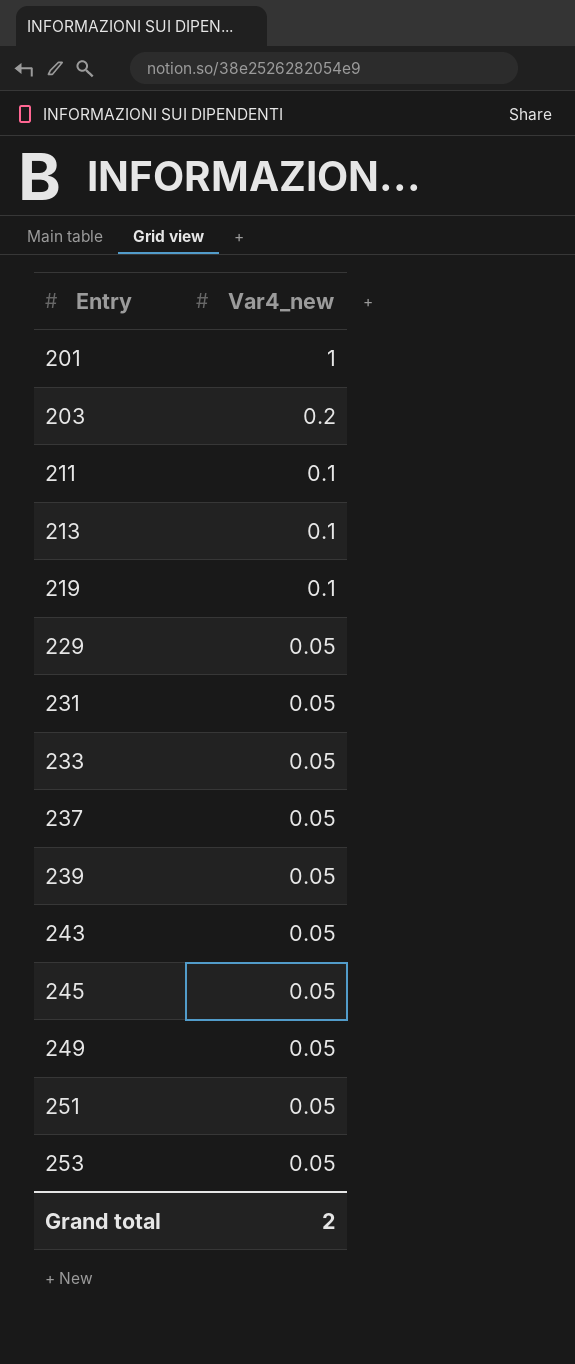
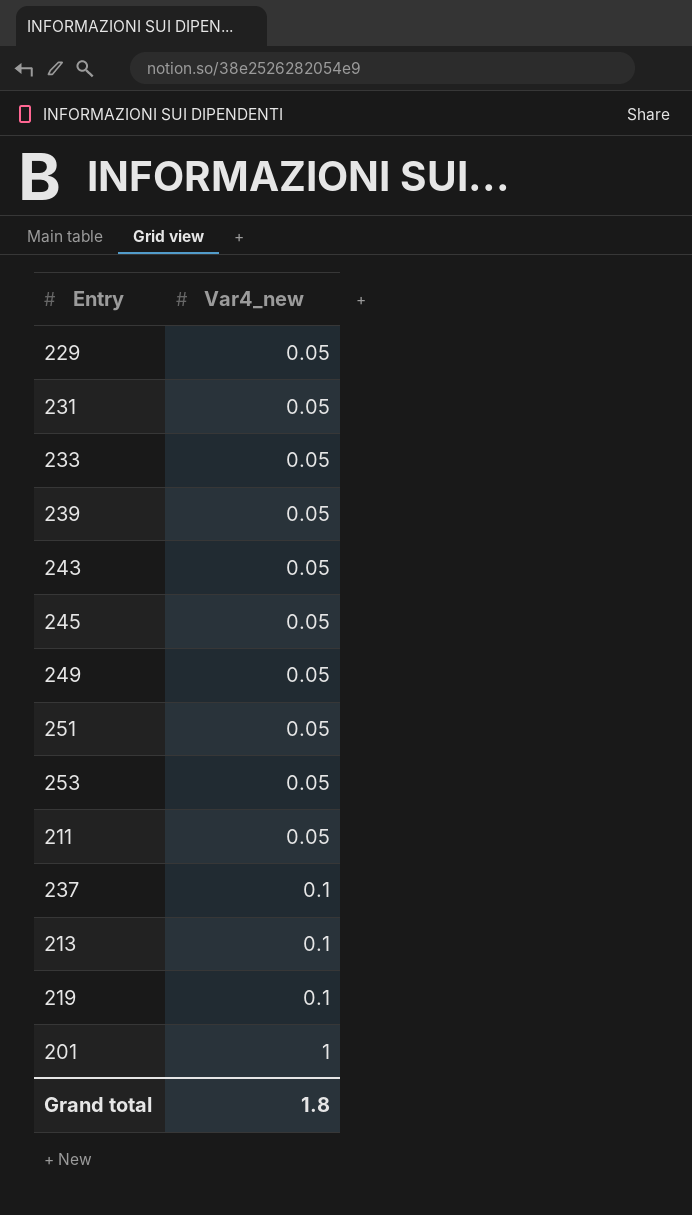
row order: Entry ascending -> Var4_new ascending
row 203: 0.2 -> none
211 | Var4_new: 0.1 -> 0.05
237 | Var4_new: 0.05 -> 0.1
Grand total | Var4_new: 2 -> 1.8

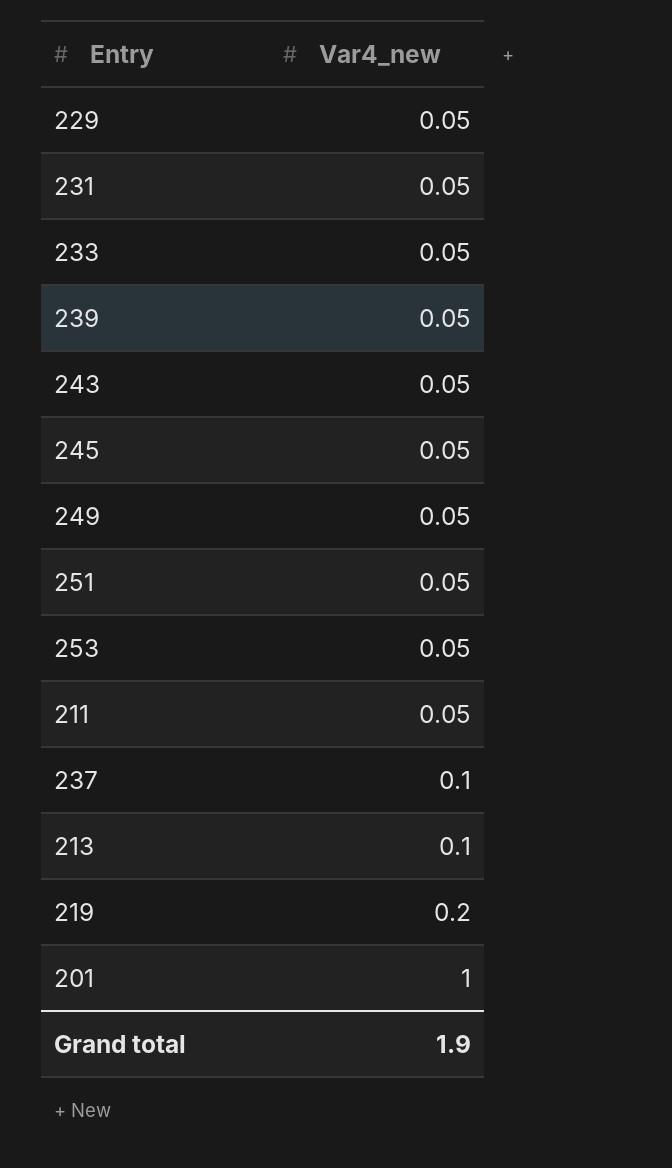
219 | Var4_new: 0.1 -> 0.2
Grand total | Var4_new: 1.8 -> 1.9

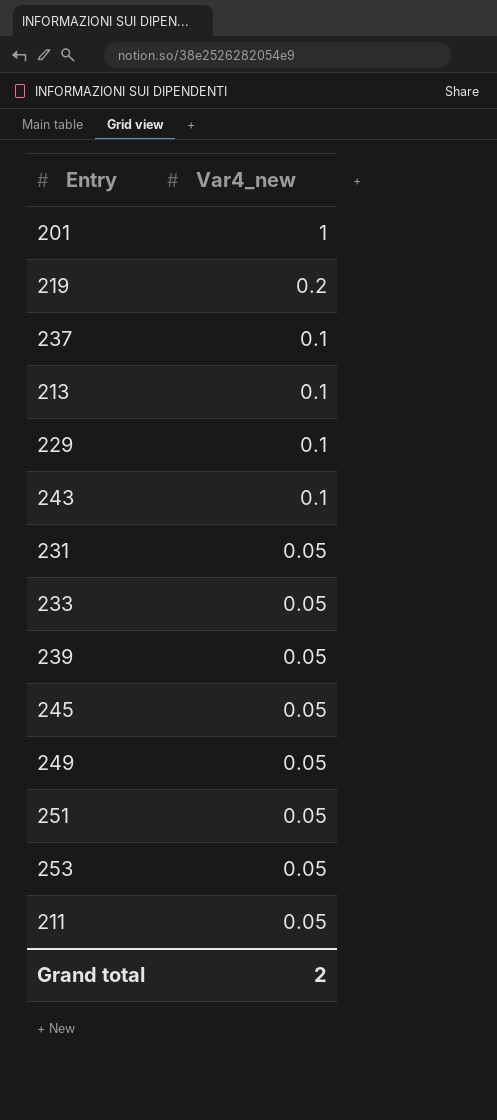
row order: Var4_new ascending -> Var4_new descending
229 | Var4_new: 0.05 -> 0.1
243 | Var4_new: 0.05 -> 0.1
Grand total | Var4_new: 1.9 -> 2

